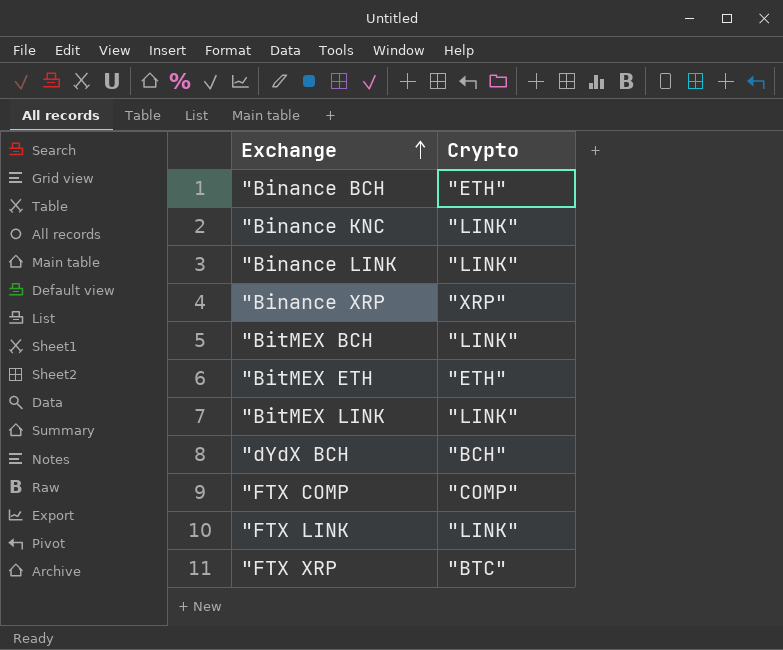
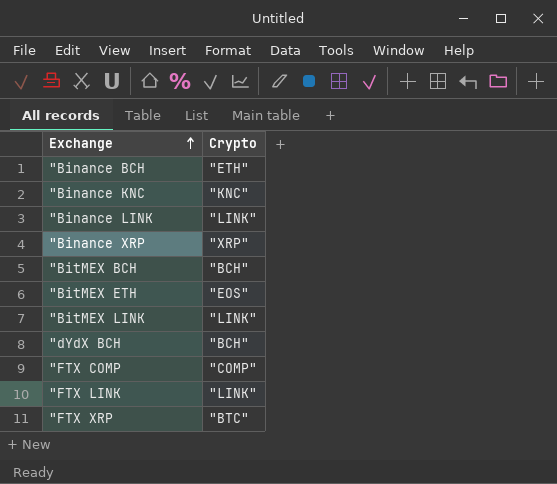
"Binance KNC | Crypto: "LINK" -> "KNC"
"BitMEX BCH | Crypto: "LINK" -> "BCH"
"BitMEX ETH | Crypto: "ETH" -> "EOS"

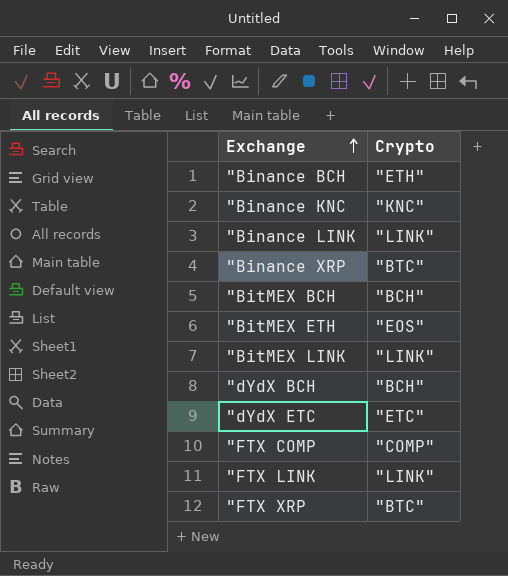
"Binance XRP | Crypto: "XRP" -> "BTC"
row "dYdX ETC: none -> "ETC"

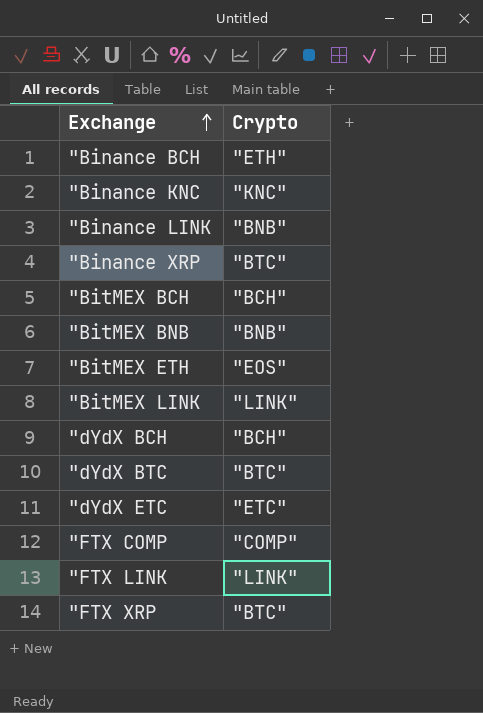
"Binance LINK | Crypto: "LINK" -> "BNB"
row "BitMEX BNB: none -> "BNB"
row "dYdX BTC: none -> "BTC"

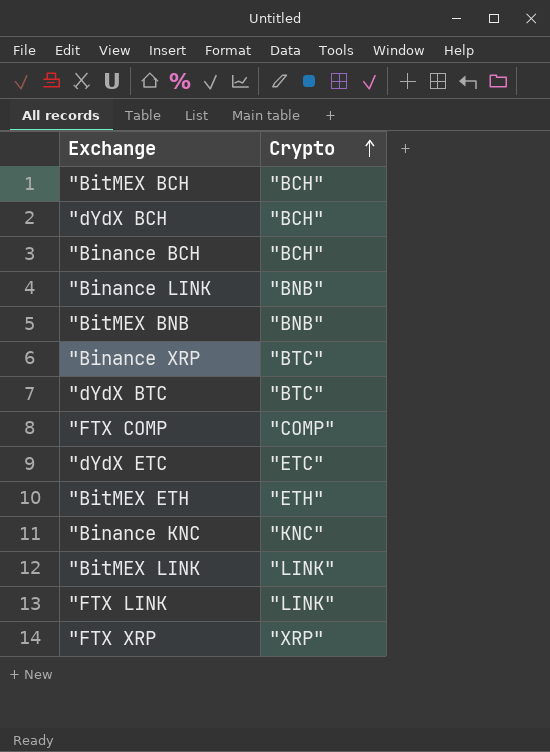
row order: Exchange ascending -> Crypto ascending
"Binance BCH | Crypto: "ETH" -> "BCH"
"BitMEX ETH | Crypto: "EOS" -> "ETH"
"FTX XRP | Crypto: "BTC" -> "XRP"

